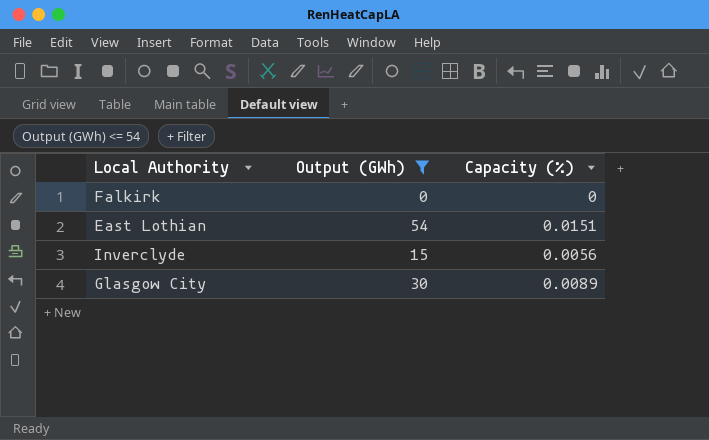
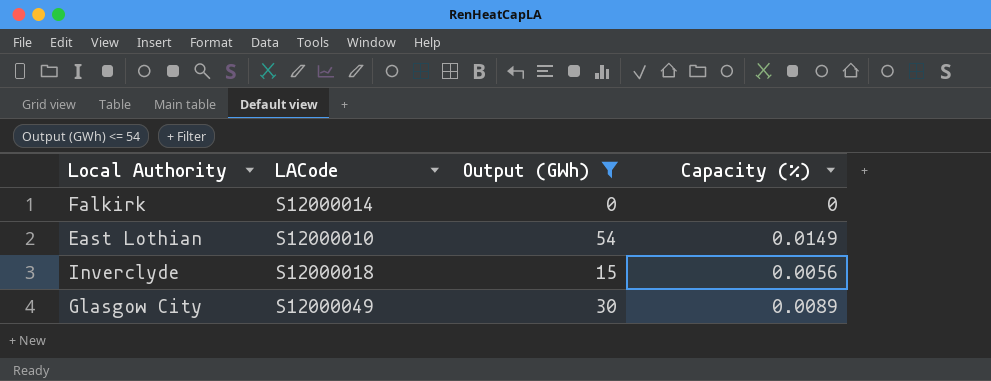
column LACode | position: none -> 2
East Lothian | Capacity (%): 0.0151 -> 0.0149

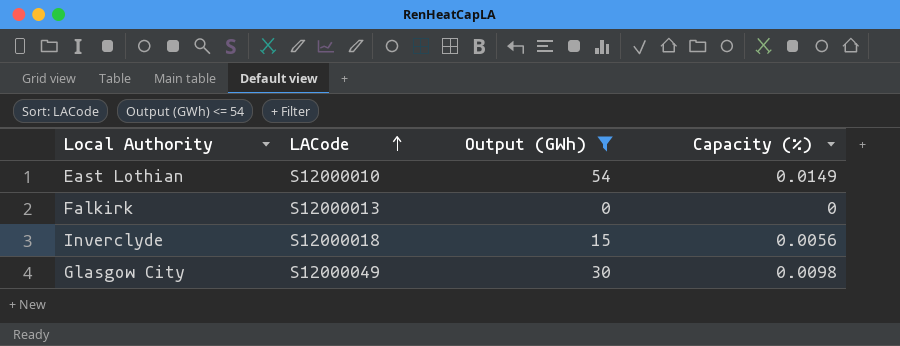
row order: none -> LACode ascending
Falkirk | LACode: S12000014 -> S12000013
Glasgow City | Capacity (%): 0.0089 -> 0.0098

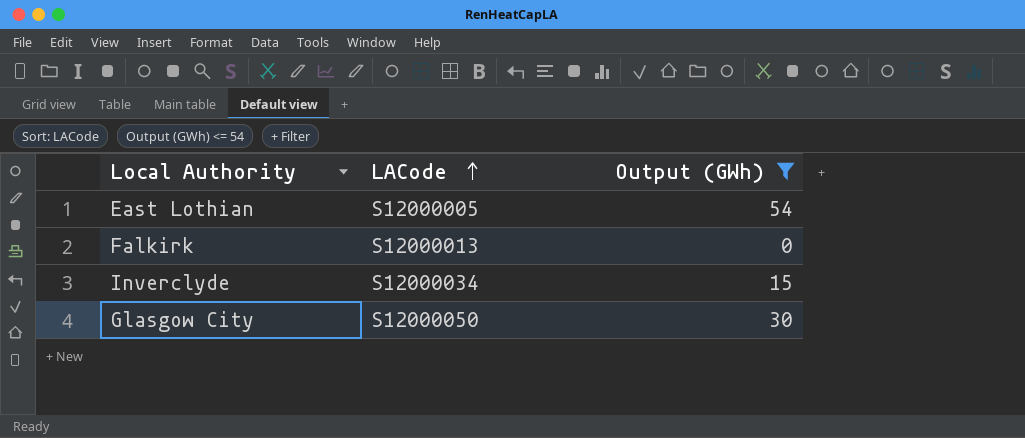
column Capacity (%) | position: 4 -> none
East Lothian | LACode: S12000010 -> S12000005
Inverclyde | LACode: S12000018 -> S12000034
Glasgow City | LACode: S12000049 -> S12000050

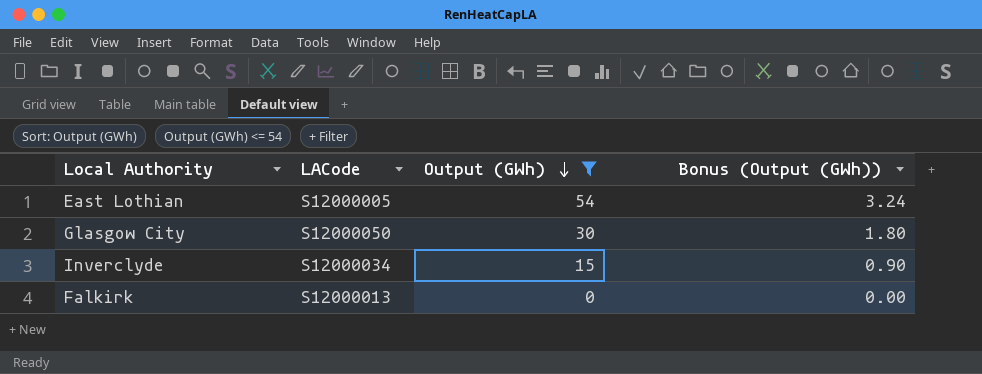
row order: LACode ascending -> Output (GWh) descending
column Bonus (Output (GWh)) | formula: none -> [Output (GWh)] * 0.06

